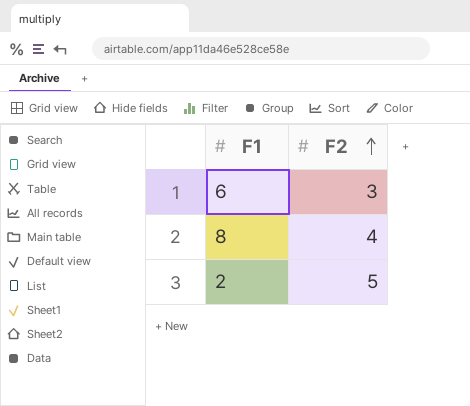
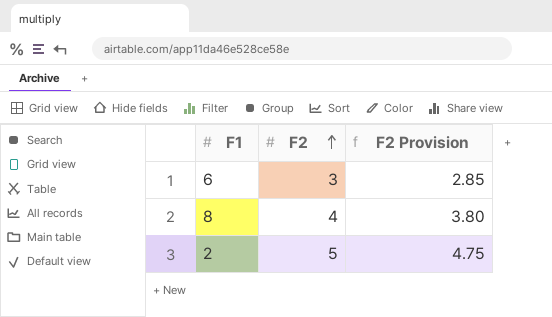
column F2 Provision | formula: none -> [F2] * 0.95

